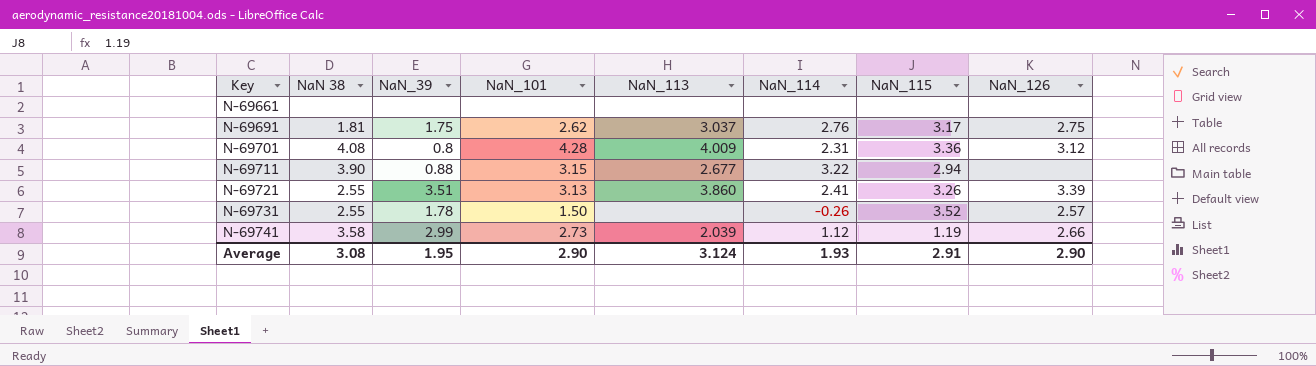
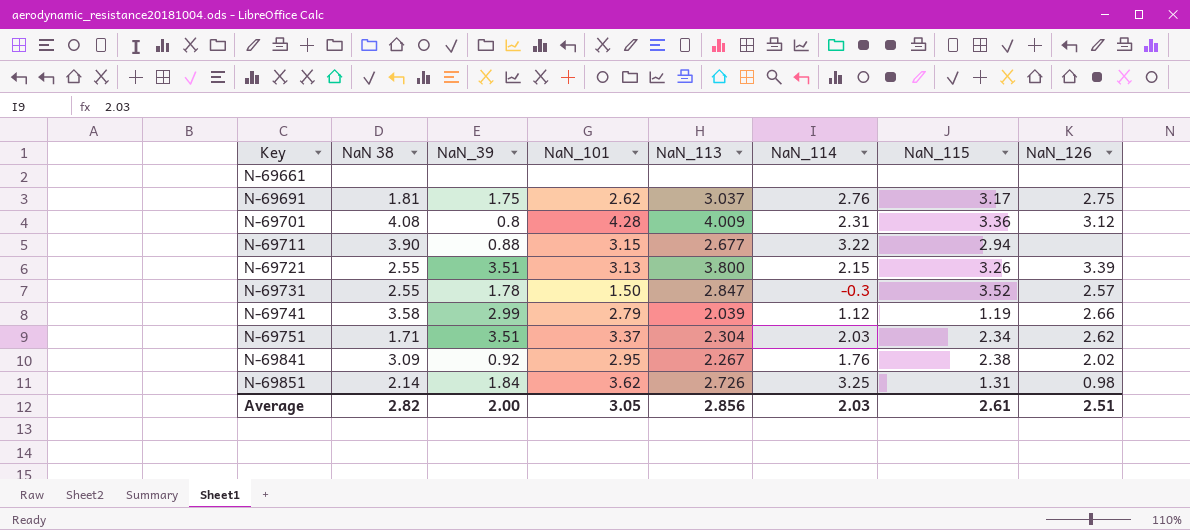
N-69721 | NaN_113: 3.860 -> 3.800
N-69721 | NaN_114: 2.41 -> 2.15
N-69731 | NaN_113: none -> 2.847
N-69731 | NaN_114: -0.26 -> -0.3
N-69741 | NaN_101: 2.73 -> 2.79
row N-69751: none -> 1.71 | 3.51 | 3.37 | 2.304 | 2.03 | 2.34 | 2.62
row N-69841: none -> 3.09 | 0.92 | 2.95 | 2.267 | 1.76 | 2.38 | 2.02
row N-69851: none -> 2.14 | 1.84 | 3.62 | 2.726 | 3.25 | 1.31 | 0.98
Average | NaN 38: 3.08 -> 2.82
Average | NaN_39: 1.95 -> 2.00
Average | NaN_101: 2.90 -> 3.05
Average | NaN_113: 3.124 -> 2.856
Average | NaN_114: 1.93 -> 2.03
Average | NaN_115: 2.91 -> 2.61
Average | NaN_126: 2.90 -> 2.51

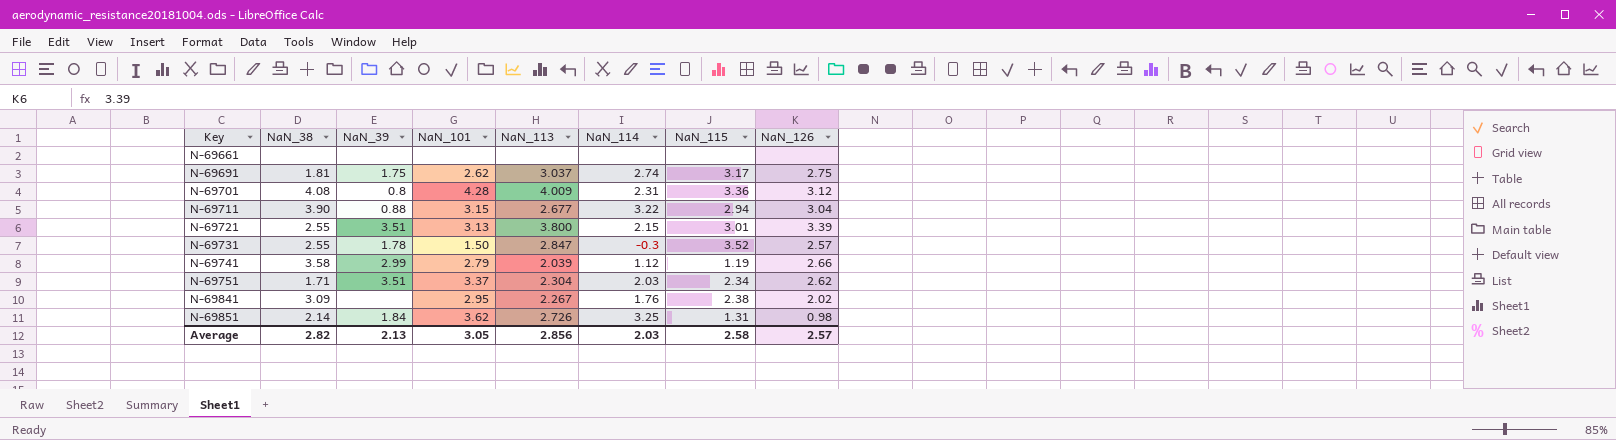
column name: NaN 38 -> NaN_38
N-69691 | NaN_114: 2.76 -> 2.74
N-69711 | NaN_126: none -> 3.04
N-69721 | NaN_115: 3.26 -> 3.01
N-69841 | NaN_39: 0.92 -> none
Average | NaN_39: 2.00 -> 2.13
Average | NaN_115: 2.61 -> 2.58
Average | NaN_126: 2.51 -> 2.57

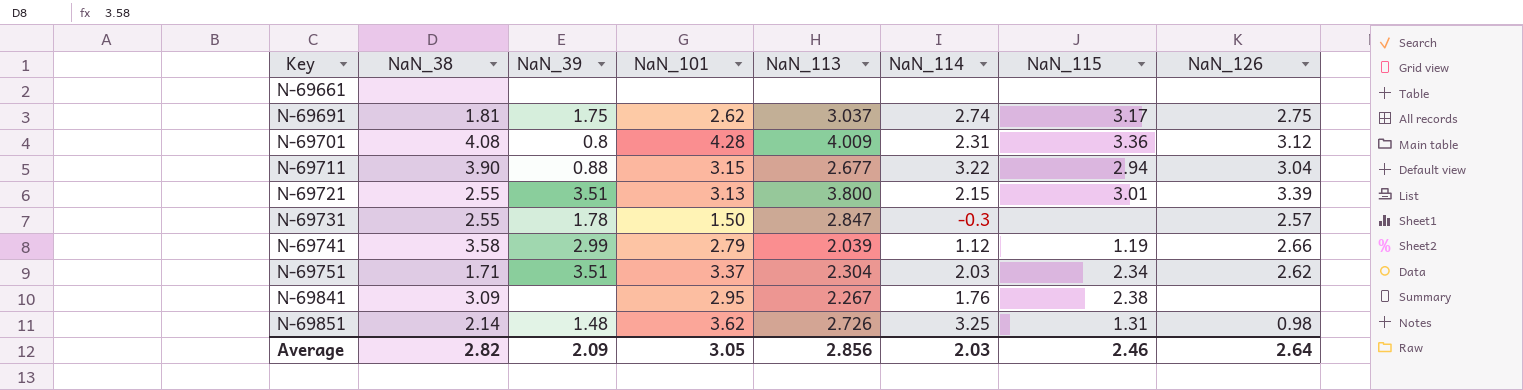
N-69731 | NaN_115: 3.52 -> none
N-69841 | NaN_126: 2.02 -> none
N-69851 | NaN_39: 1.84 -> 1.48
Average | NaN_39: 2.13 -> 2.09
Average | NaN_115: 2.58 -> 2.46
Average | NaN_126: 2.57 -> 2.64

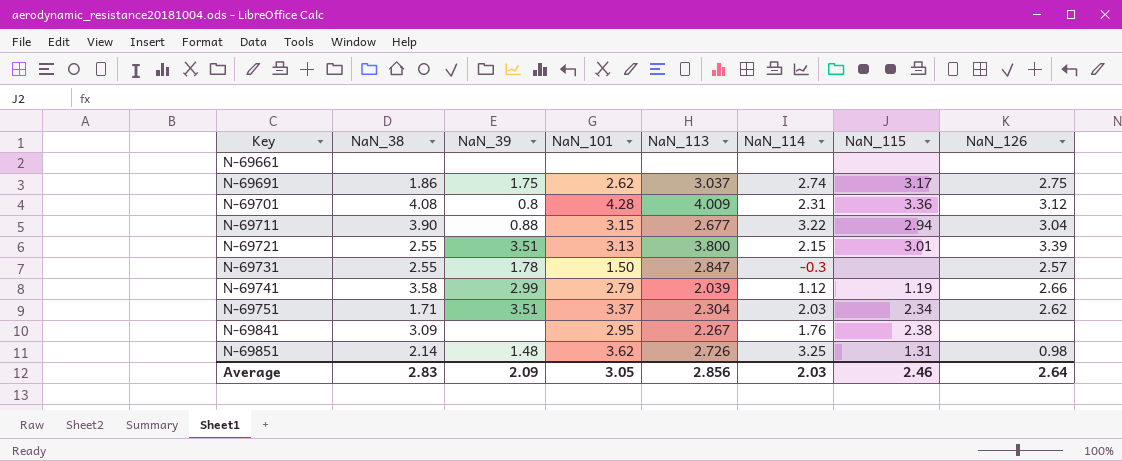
N-69691 | NaN_38: 1.81 -> 1.86
Average | NaN_38: 2.82 -> 2.83

